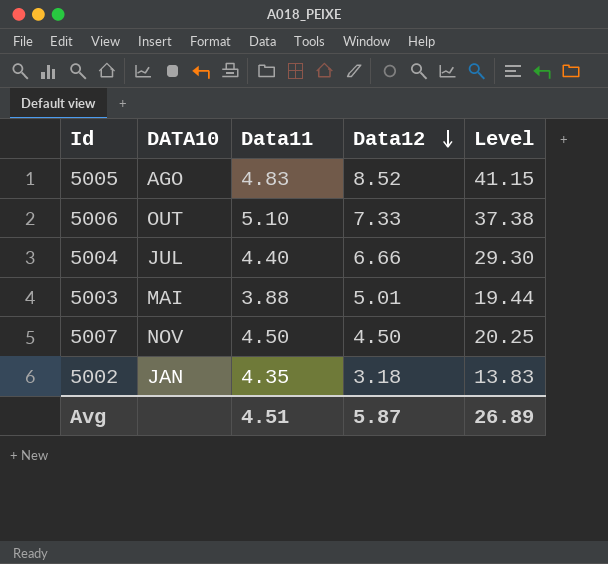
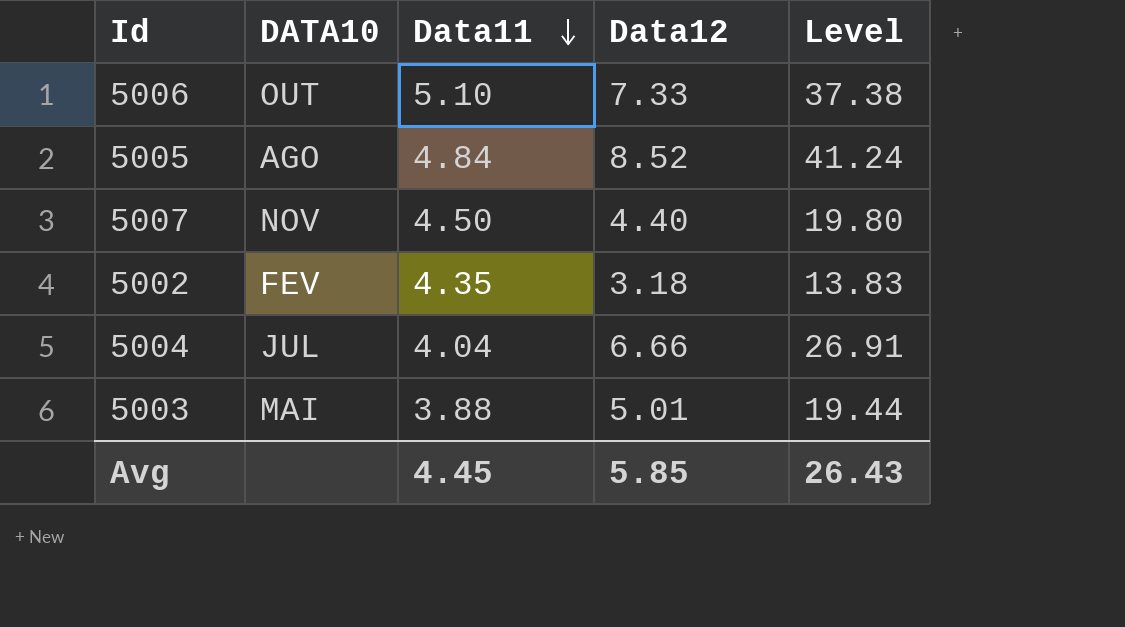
row order: Data12 descending -> Data11 descending
5005 | Data11: 4.83 -> 4.84
5005 | Level: 41.15 -> 41.24
5007 | Data12: 4.50 -> 4.40
5007 | Level: 20.25 -> 19.80
5002 | DATA10: JAN -> FEV
5004 | Data11: 4.40 -> 4.04
5004 | Level: 29.30 -> 26.91
Avg | Data11: 4.51 -> 4.45
Avg | Data12: 5.87 -> 5.85
Avg | Level: 26.89 -> 26.43

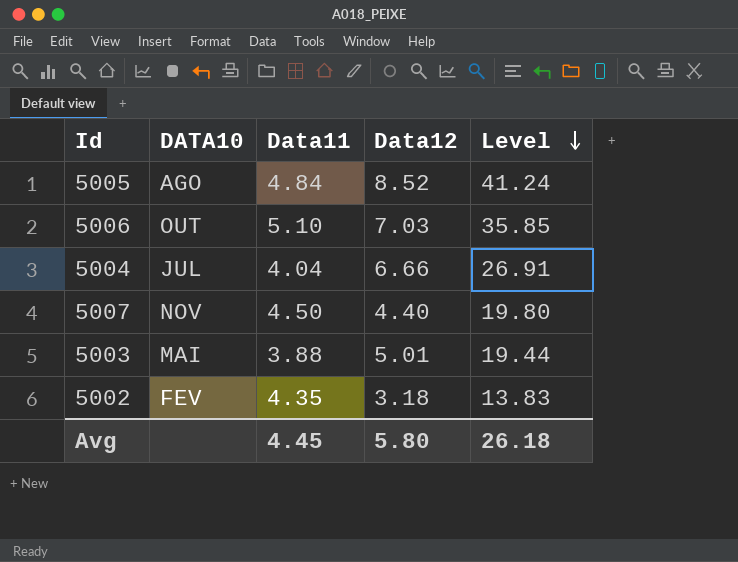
row order: Data11 descending -> Level descending
5006 | Data12: 7.33 -> 7.03
5006 | Level: 37.38 -> 35.85
Avg | Data12: 5.85 -> 5.80
Avg | Level: 26.43 -> 26.18

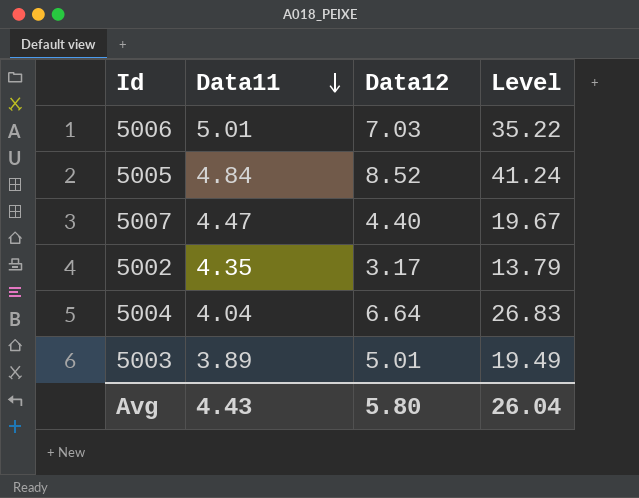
row order: Level descending -> Data11 descending
column DATA10 | position: 2 -> none
5006 | Data11: 5.10 -> 5.01
5006 | Level: 35.85 -> 35.22
5007 | Data11: 4.50 -> 4.47
5007 | Level: 19.80 -> 19.67
5002 | Data12: 3.18 -> 3.17
5002 | Level: 13.83 -> 13.79
5004 | Data12: 6.66 -> 6.64
5004 | Level: 26.91 -> 26.83
5003 | Data11: 3.88 -> 3.89
5003 | Level: 19.44 -> 19.49
Avg | Data11: 4.45 -> 4.43
Avg | Level: 26.18 -> 26.04

